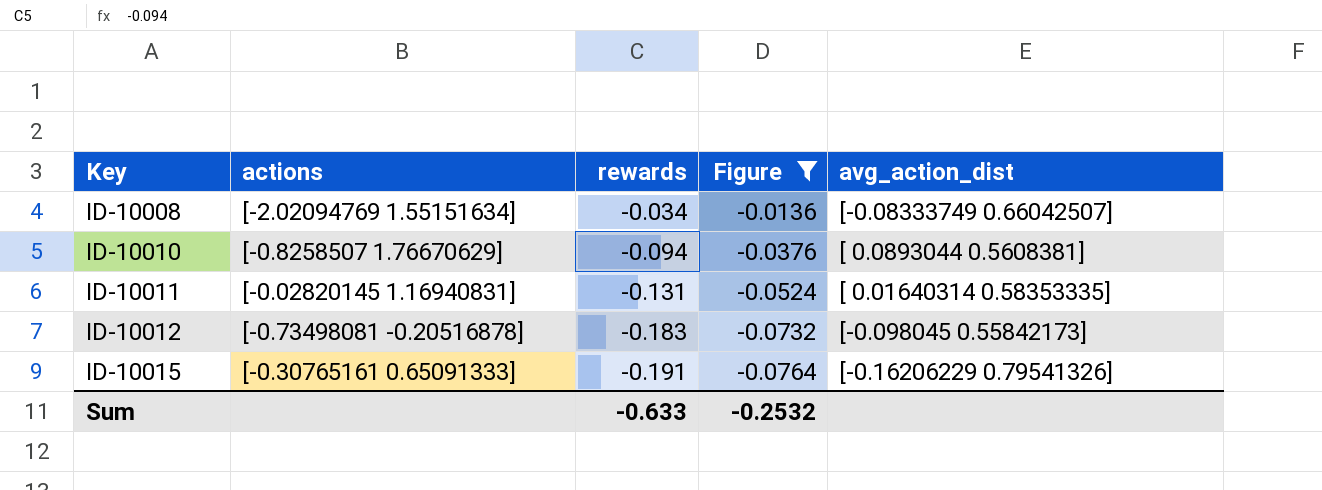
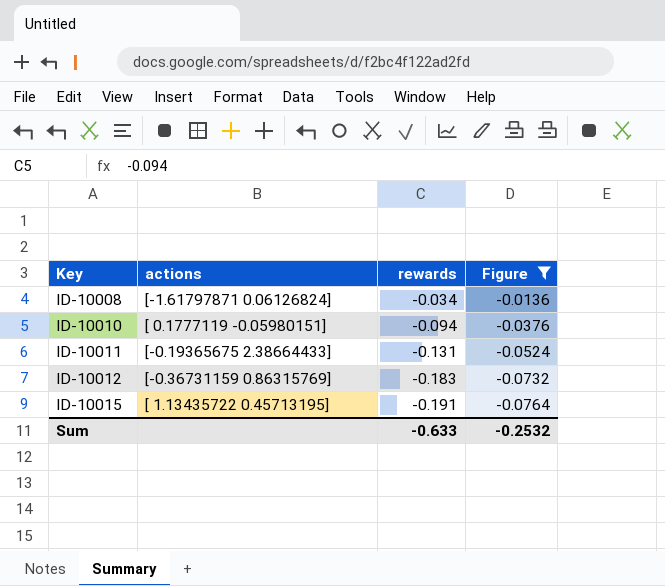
column avg_action_dist | position: 5 -> none
ID-10008 | actions: [-2.02094769 1.55151634] -> [-1.61797871 0.06126824]
ID-10010 | actions: [-0.8258507 1.76670629] -> [ 0.1777119 -0.05980151]
ID-10011 | actions: [-0.02820145 1.16940831] -> [-0.19365675 2.38664433]
ID-10012 | actions: [-0.73498081 -0.20516878] -> [-0.36731159 0.86315769]
ID-10015 | actions: [-0.30765161 0.65091333] -> [ 1.13435722 0.45713195]

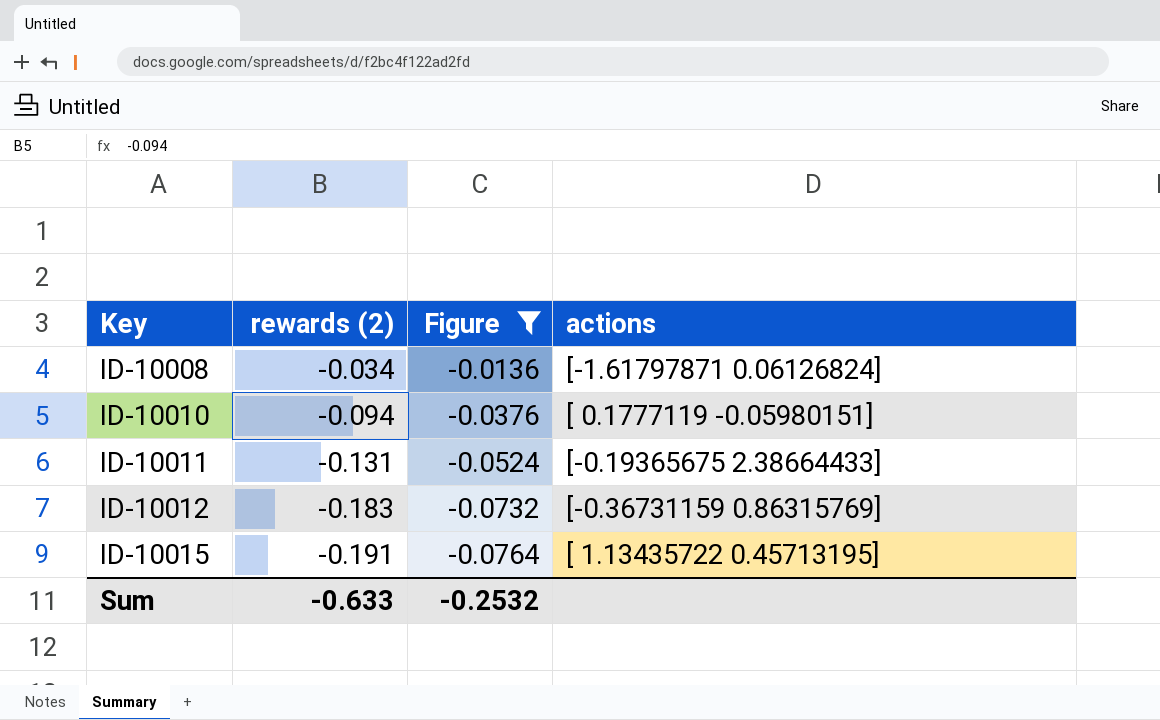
column name: rewards -> rewards (2)
column actions | position: 2 -> 4

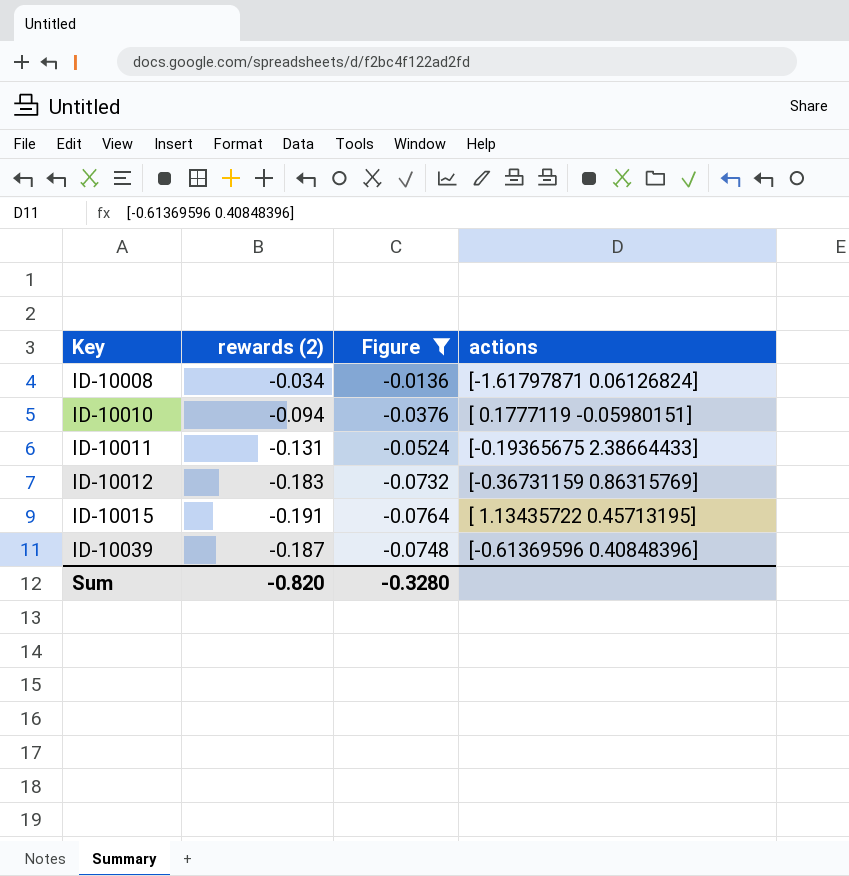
row ID-10039: none -> -0.187 | -0.0748 | [-0.61369596 0.40848396]
Sum | rewards (2): -0.633 -> -0.820
Sum | Figure: -0.2532 -> -0.3280

